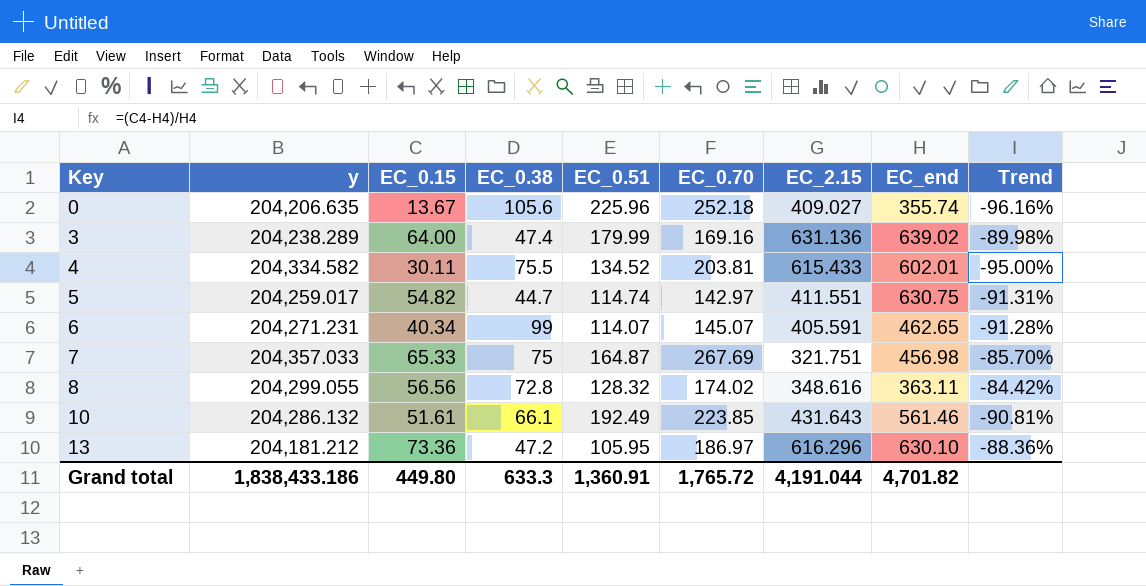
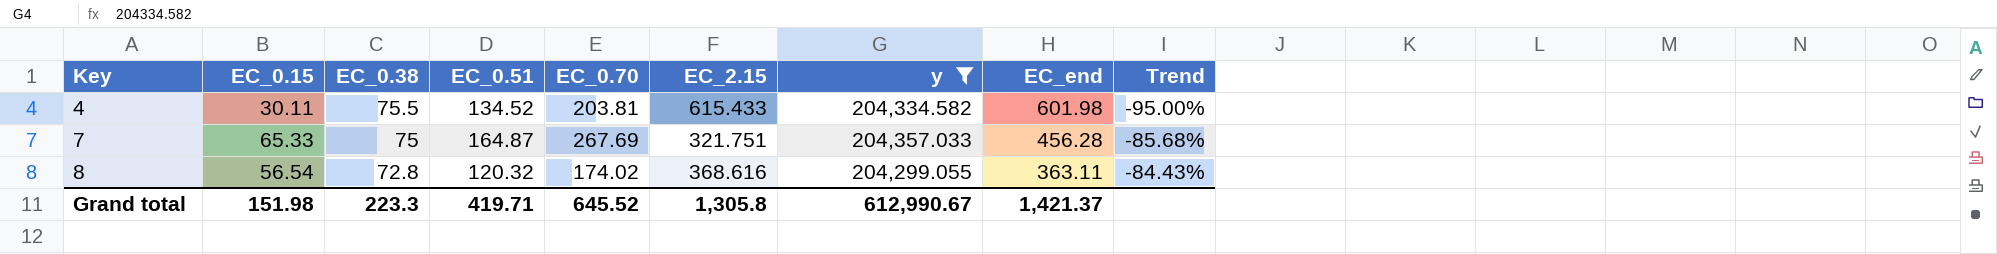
filter: none -> y >= 204,299.055
column y | position: 2 -> 7
4 | EC_end: 602.01 -> 601.98
7 | EC_end: 456.98 -> 456.28
7 | Trend: -85.70% -> -85.68%
8 | EC_0.15: 56.56 -> 56.54
8 | EC_0.51: 128.32 -> 120.32
8 | EC_2.15: 348.616 -> 368.616
8 | Trend: -84.42% -> -84.43%
Grand total | EC_0.15: 449.80 -> 151.98
Grand total | EC_0.38: 633.3 -> 223.3
Grand total | EC_0.51: 1,360.91 -> 419.71
Grand total | EC_0.70: 1,765.72 -> 645.52
Grand total | EC_2.15: 4,191.044 -> 1,305.8
Grand total | y: 1,838,433.186 -> 612,990.67
Grand total | EC_end: 4,701.82 -> 1,421.37

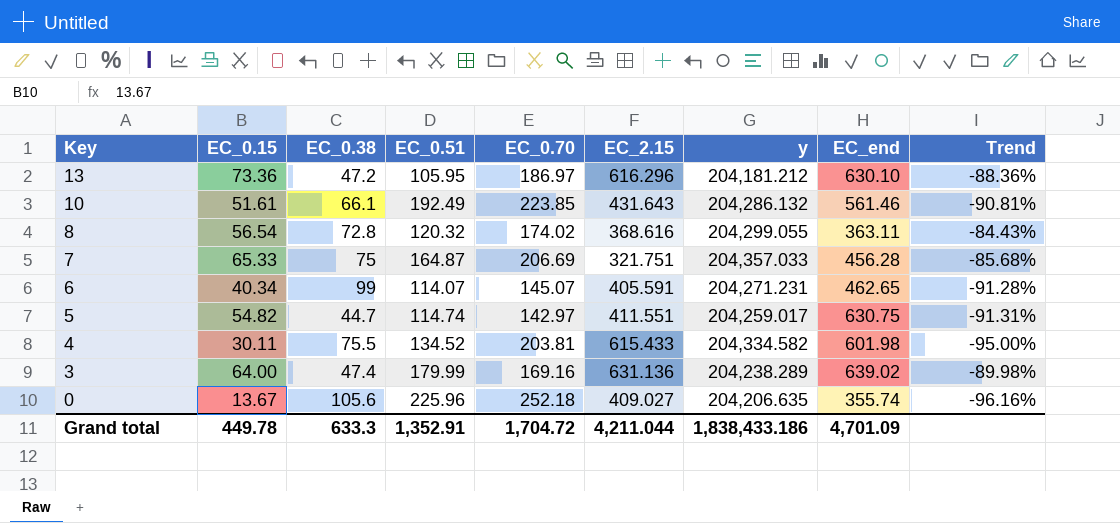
filter: y >= 204,299.055 -> none
row order: Key ascending -> Key descending
7 | EC_0.70: 267.69 -> 206.69
Grand total | EC_0.15: 151.98 -> 449.78
Grand total | EC_0.38: 223.3 -> 633.3
Grand total | EC_0.51: 419.71 -> 1,352.91
Grand total | EC_0.70: 645.52 -> 1,704.72
Grand total | EC_2.15: 1,305.8 -> 4,211.044
Grand total | y: 612,990.67 -> 1,838,433.186
Grand total | EC_end: 1,421.37 -> 4,701.09

